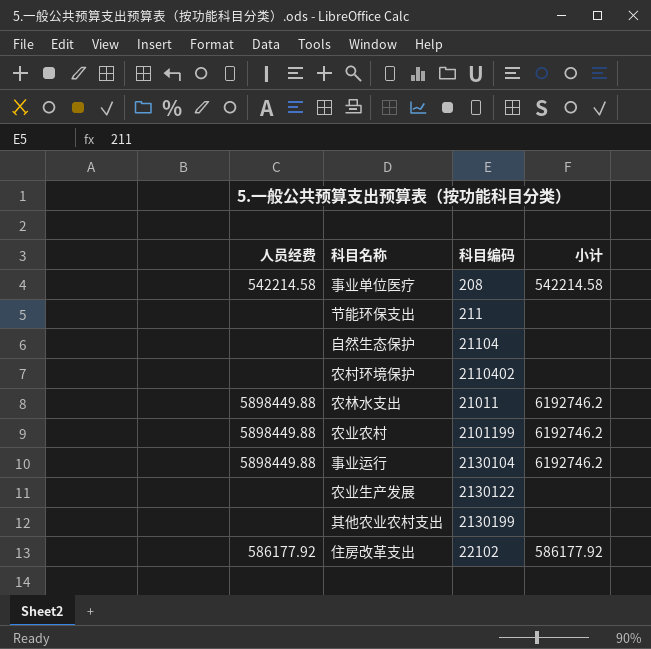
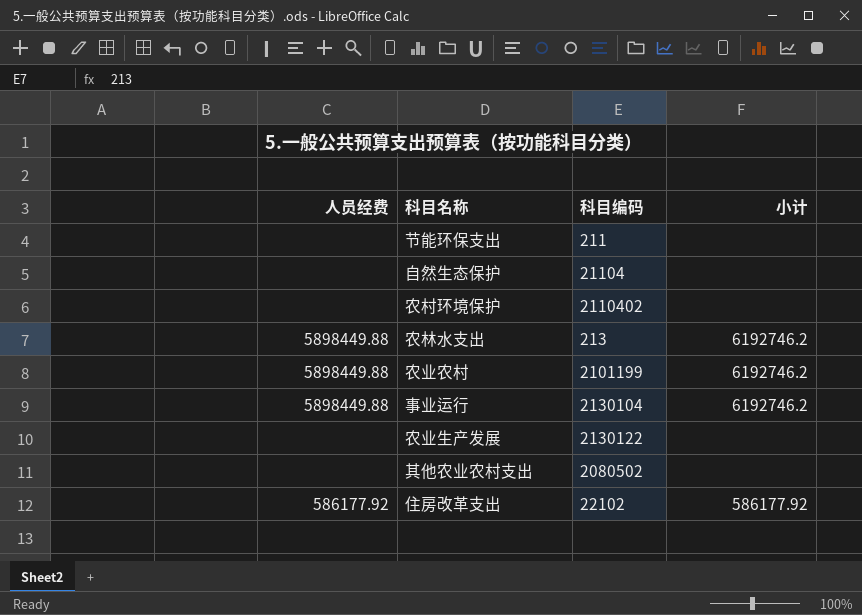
row 事业单位医疗: 542214.58 | 208 | 542214.58 -> none
农林水支出 | 科目编码: 21011 -> 213
其他农业农村支出 | 科目编码: 2130199 -> 2080502

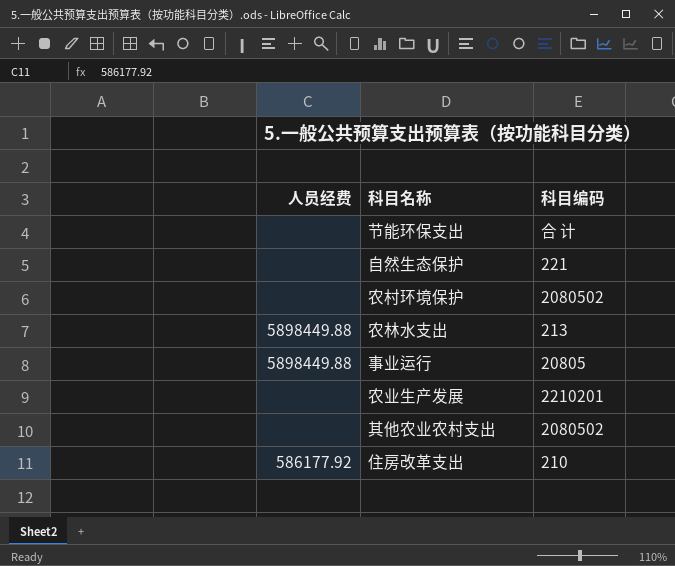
column 小计 | position: 4 -> none
row 农业农村: 5898449.88 | 2101199 | 6192746.2 -> none
节能环保支出 | 科目编码: 211 -> 合 计
自然生态保护 | 科目编码: 21104 -> 221
农村环境保护 | 科目编码: 2110402 -> 2080502
事业运行 | 科目编码: 2130104 -> 20805
农业生产发展 | 科目编码: 2130122 -> 2210201
住房改革支出 | 科目编码: 22102 -> 210

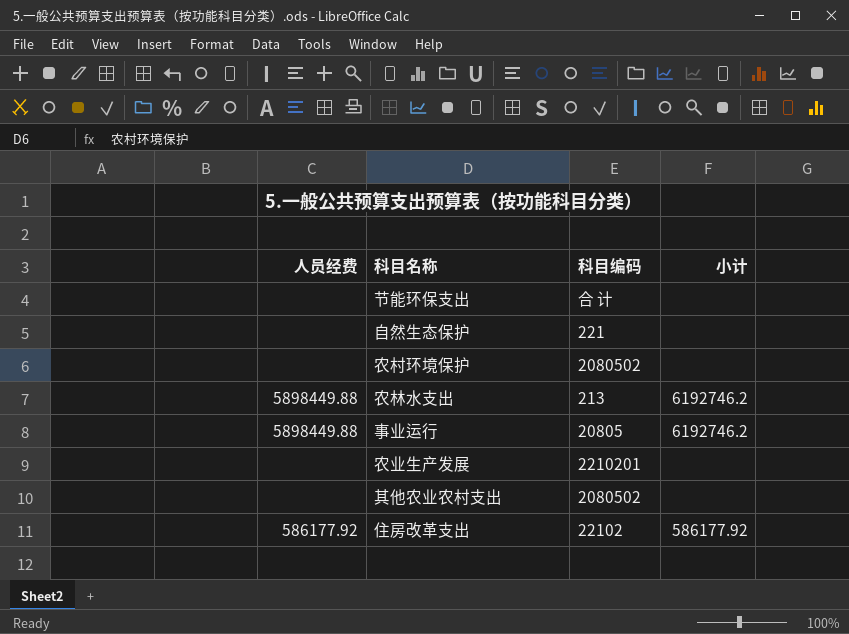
column 小计 | position: none -> 4
住房改革支出 | 科目编码: 210 -> 22102

